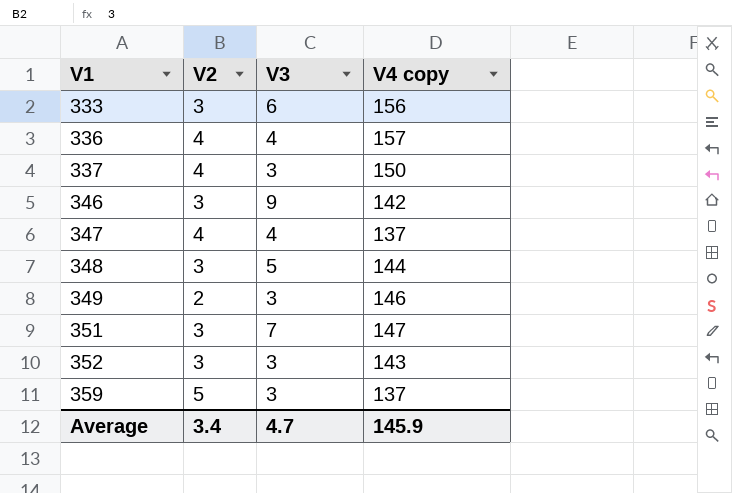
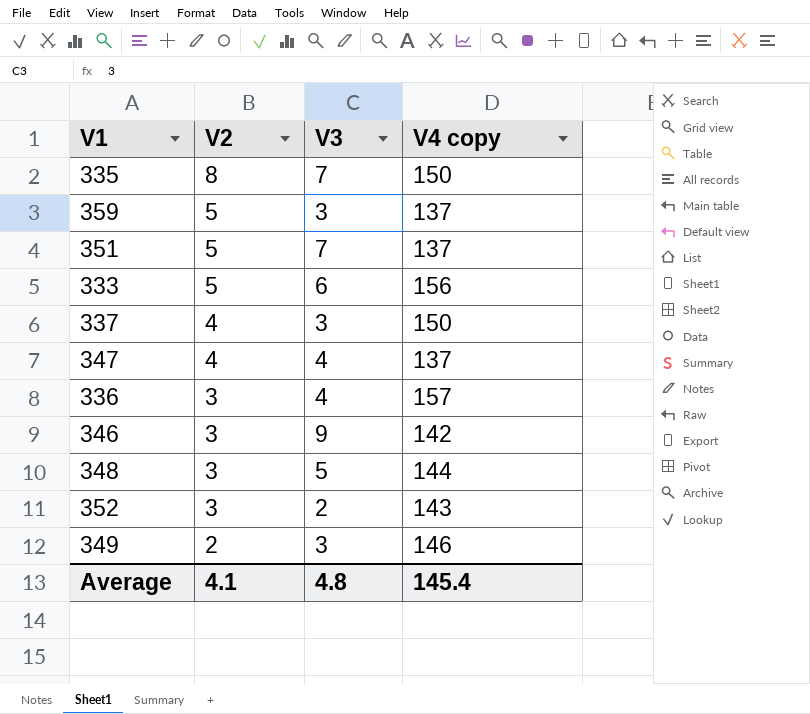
row order: V1 ascending -> V2 descending
row 335: none -> 8 | 7 | 150
351 | V2: 3 -> 5
351 | V4 copy: 147 -> 137
333 | V2: 3 -> 5
336 | V2: 4 -> 3
352 | V3: 3 -> 2
Average | V2: 3.4 -> 4.1
Average | V3: 4.7 -> 4.8
Average | V4 copy: 145.9 -> 145.4

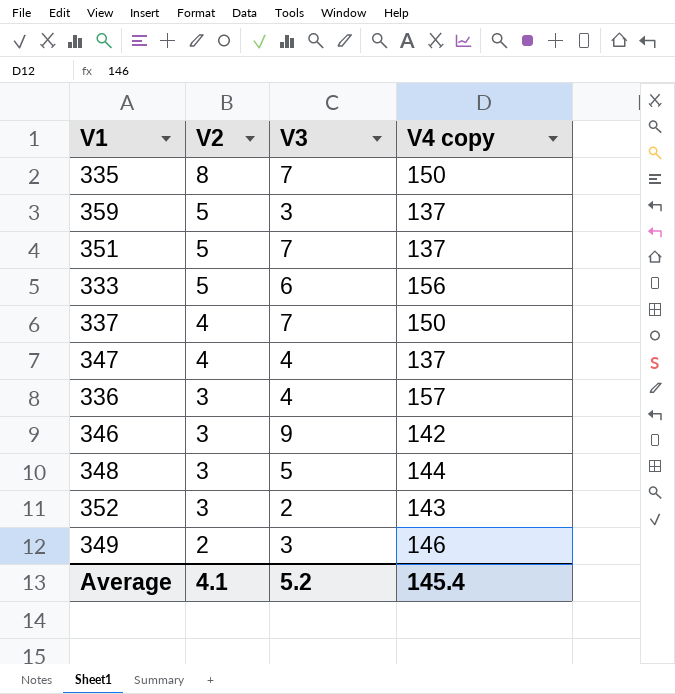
337 | V3: 3 -> 7
Average | V3: 4.8 -> 5.2

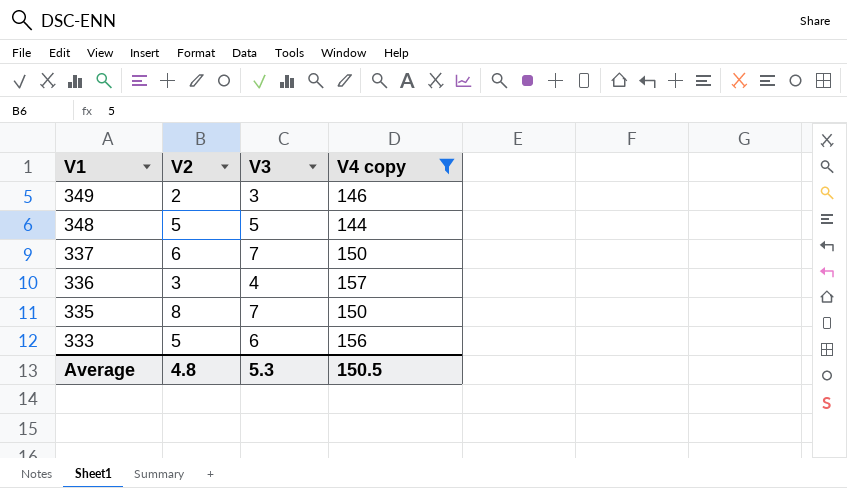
filter: none -> V4 copy >= 144
row order: V2 descending -> V1 descending
348 | V2: 3 -> 5
337 | V2: 4 -> 6
Average | V2: 4.1 -> 4.8
Average | V3: 5.2 -> 5.3
Average | V4 copy: 145.4 -> 150.5

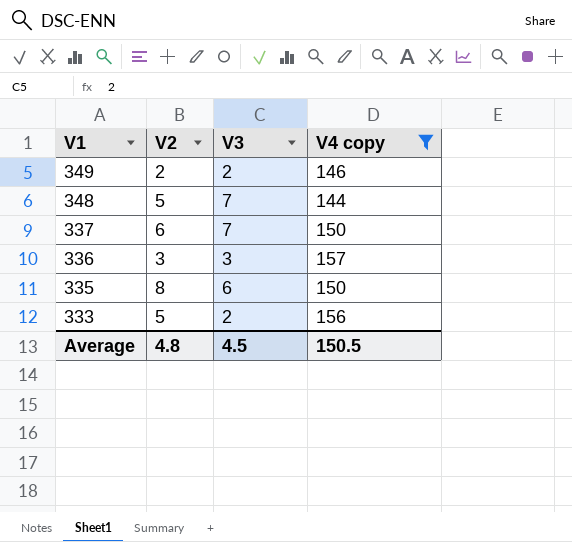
349 | V3: 3 -> 2
348 | V3: 5 -> 7
336 | V3: 4 -> 3
335 | V3: 7 -> 6
333 | V3: 6 -> 2
Average | V3: 5.3 -> 4.5

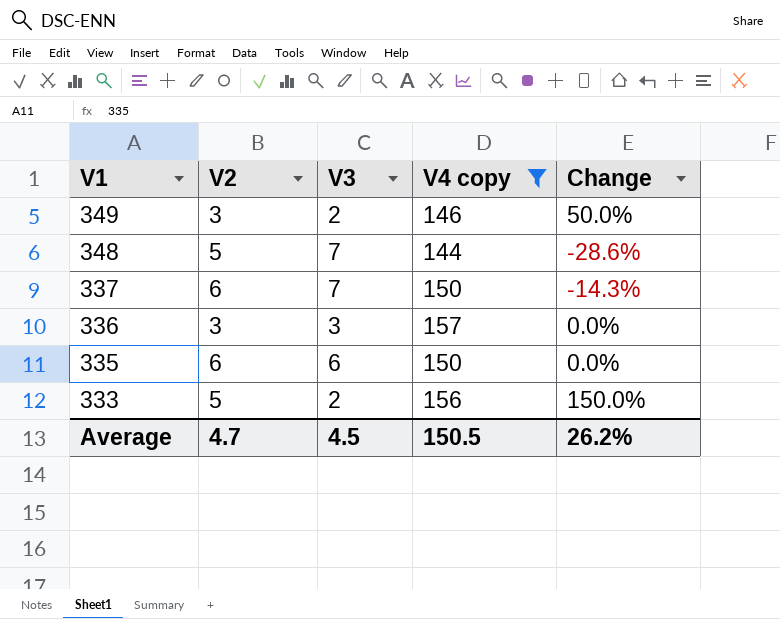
column Change | formula: none -> ([V2] - [V3]) / [V3]
349 | V2: 2 -> 3
335 | V2: 8 -> 6
Average | V2: 4.8 -> 4.7

